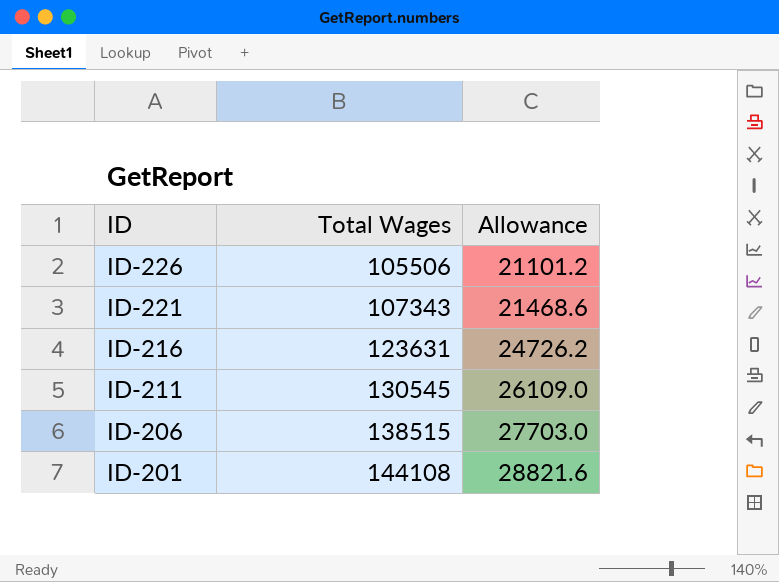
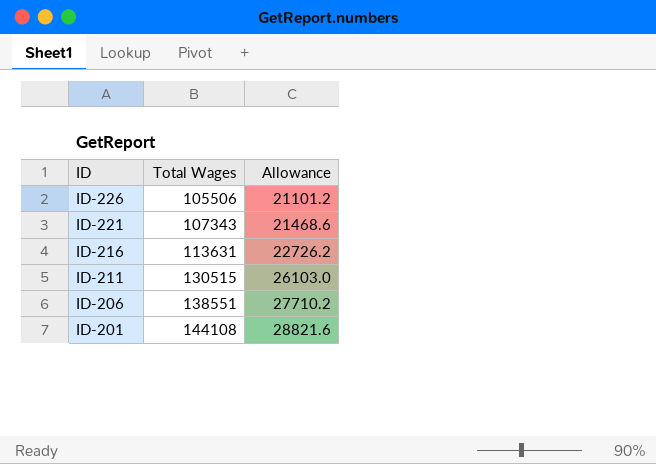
ID-216 | Total Wages: 123631 -> 113631
ID-216 | Allowance: 24726.2 -> 22726.2
ID-211 | Total Wages: 130545 -> 130515
ID-211 | Allowance: 26109.0 -> 26103.0
ID-206 | Total Wages: 138515 -> 138551
ID-206 | Allowance: 27703.0 -> 27710.2

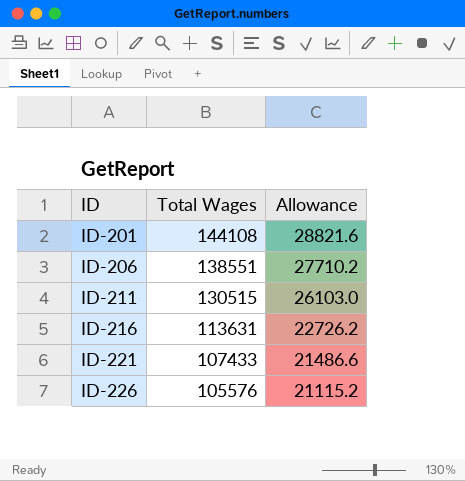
row order: ID descending -> ID ascending
ID-221 | Total Wages: 107343 -> 107433
ID-221 | Allowance: 21468.6 -> 21486.6
ID-226 | Total Wages: 105506 -> 105576
ID-226 | Allowance: 21101.2 -> 21115.2

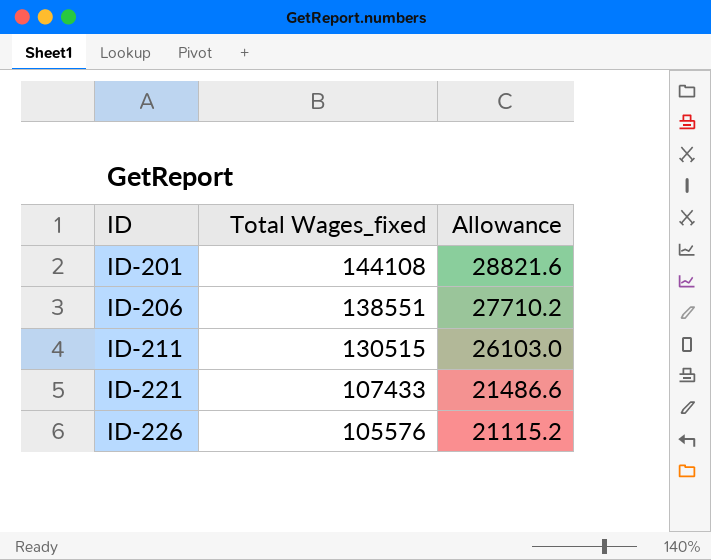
column name: Total Wages -> Total Wages_fixed
row ID-216: 113631 | 22726.2 -> none

